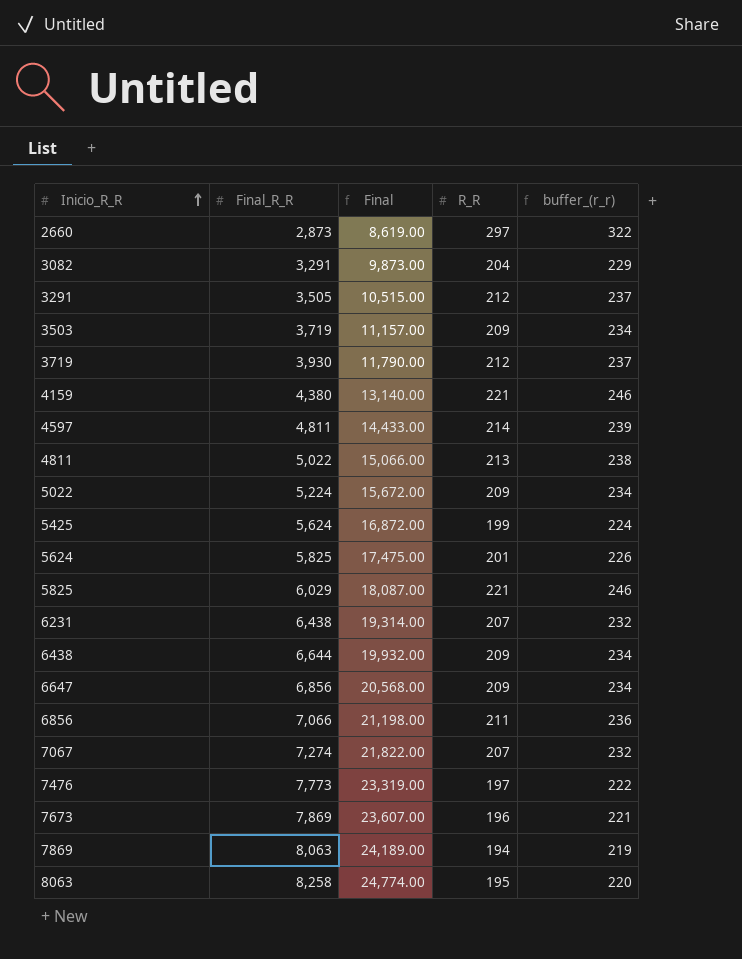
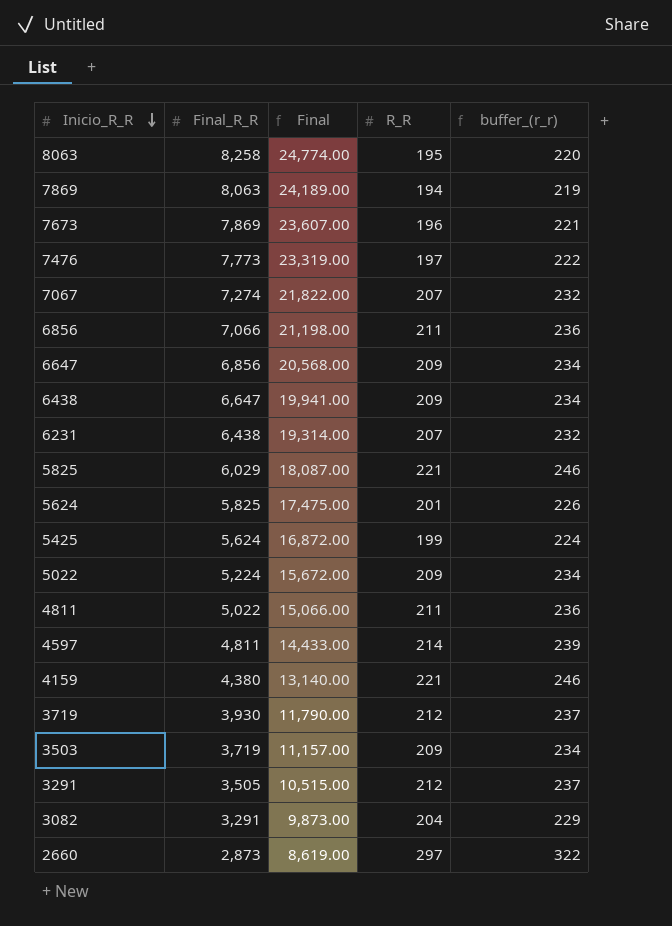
row order: Inicio_R_R ascending -> Inicio_R_R descending
6438 | Final_R_R: 6,644 -> 6,647
6438 | Final: 19,932.00 -> 19,941.00
4811 | R_R: 213 -> 211
4811 | buffer_(r_r): 238 -> 236

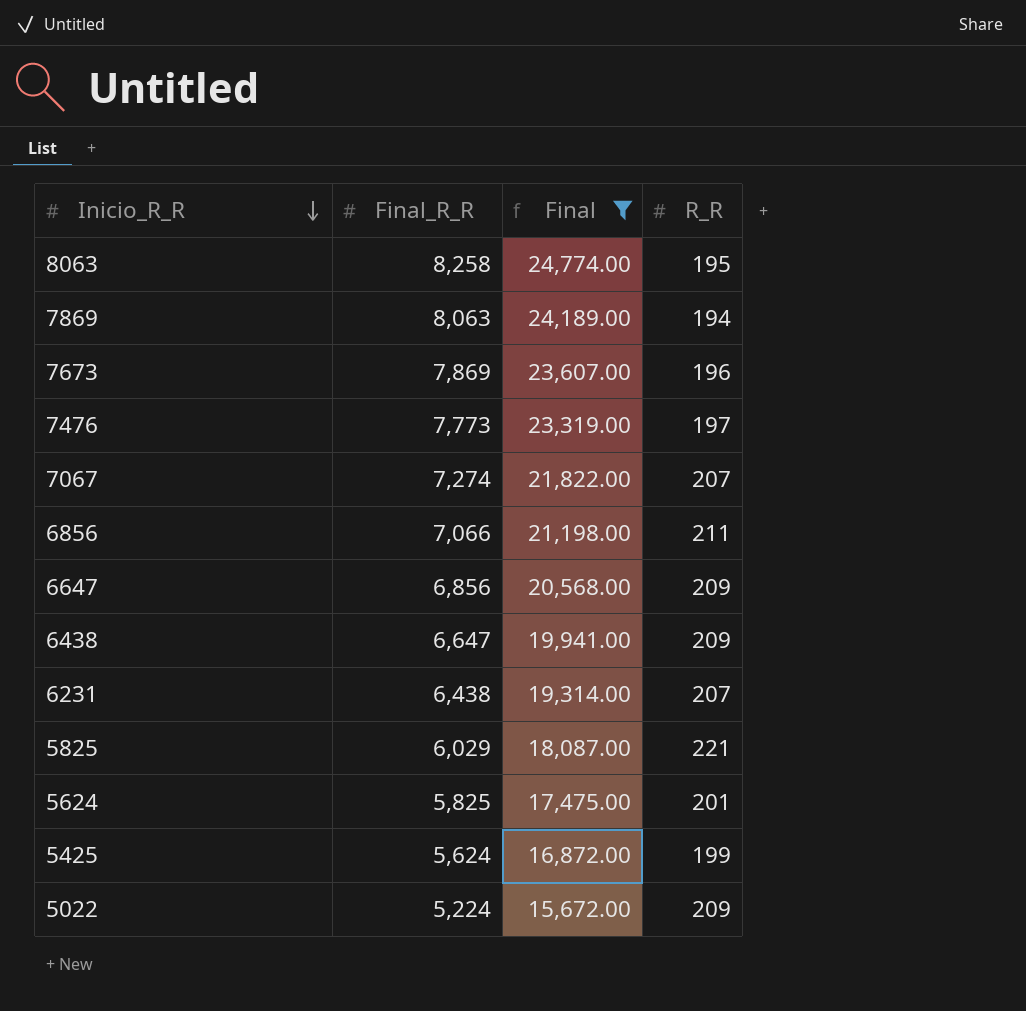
filter: none -> Final >= 15,672.00
column buffer_(r_r) | formula: [R_R] + 25 -> none

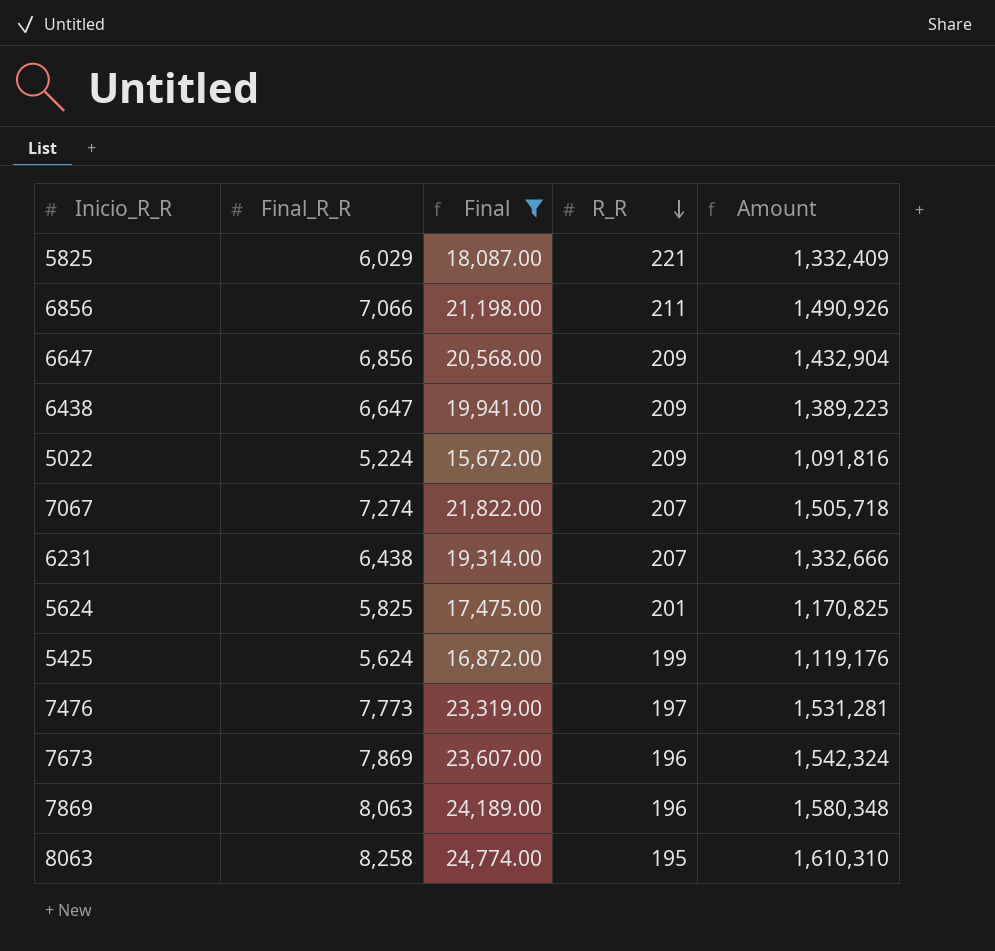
row order: Inicio_R_R descending -> R_R descending
column Amount | formula: none -> [Final_R_R] * [R_R]
7869 | R_R: 194 -> 196

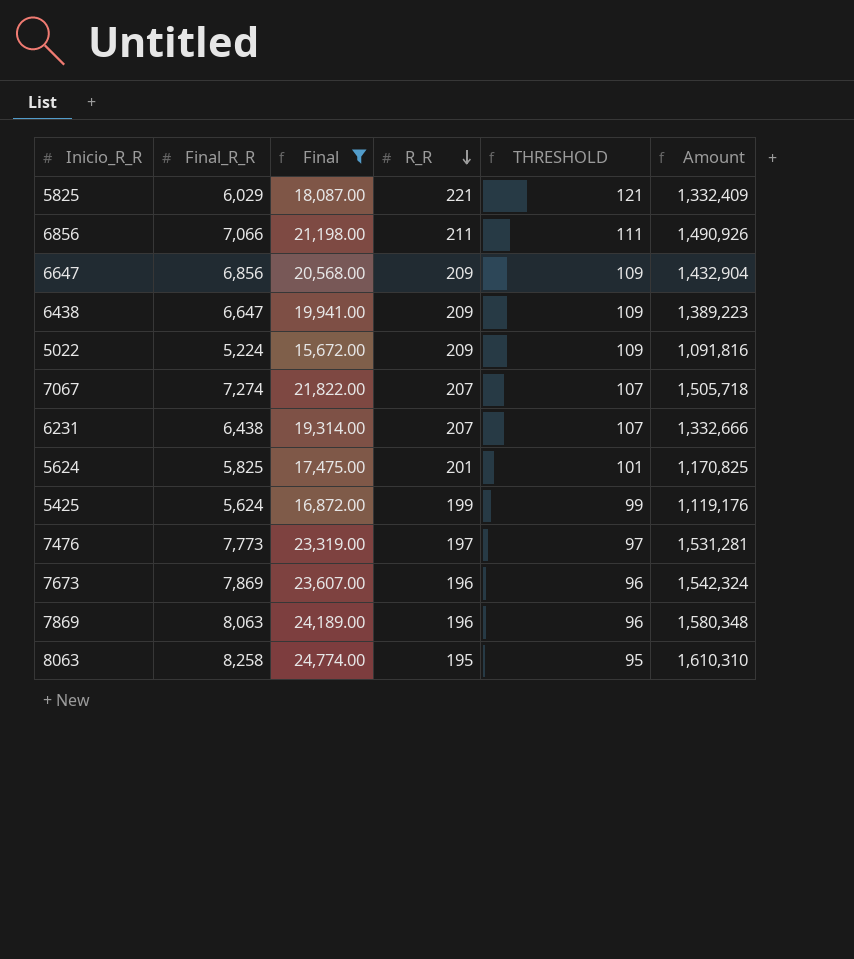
column THRESHOLD | formula: none -> [R_R] - 100

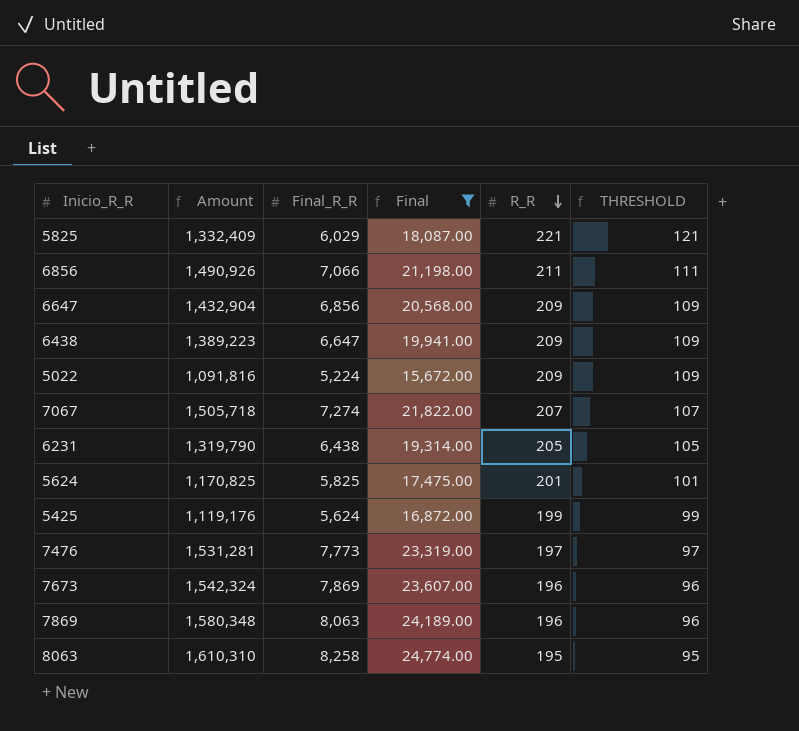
column Amount | position: 6 -> 2
6231 | Amount: 1,332,666 -> 1,319,790
6231 | R_R: 207 -> 205
6231 | THRESHOLD: 107 -> 105

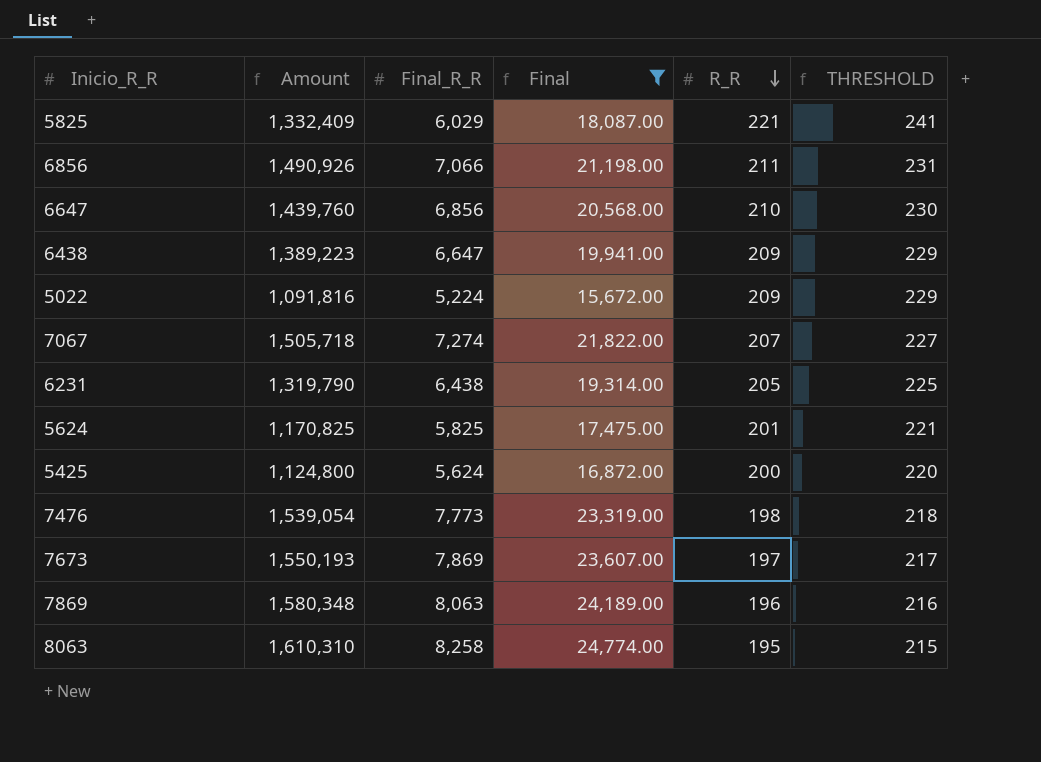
column THRESHOLD | formula: [R_R] - 100 -> [R_R] + 20
6647 | Amount: 1,432,904 -> 1,439,760
6647 | R_R: 209 -> 210
5425 | Amount: 1,119,176 -> 1,124,800
5425 | R_R: 199 -> 200
7476 | Amount: 1,531,281 -> 1,539,054
7476 | R_R: 197 -> 198
7673 | Amount: 1,542,324 -> 1,550,193
7673 | R_R: 196 -> 197

